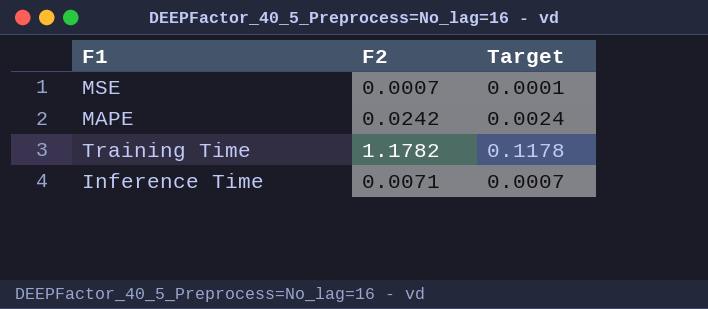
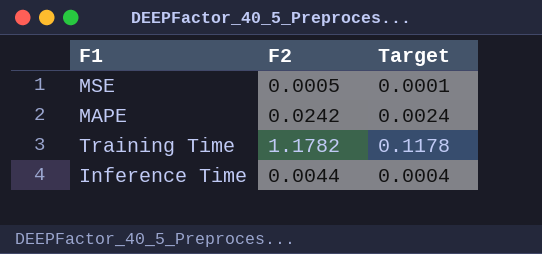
MSE | F2: 0.0007 -> 0.0005
Inference Time | F2: 0.0071 -> 0.0044
Inference Time | Target: 0.0007 -> 0.0004

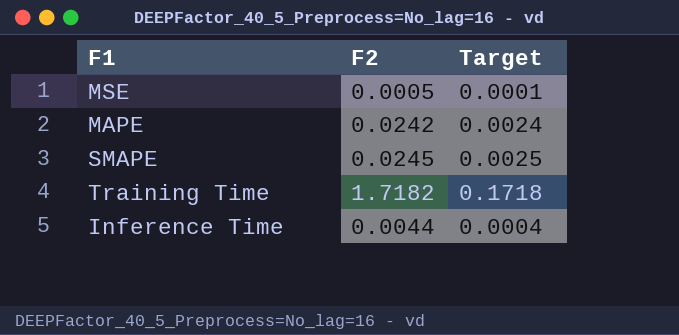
row SMAPE: none -> 0.0245 | 0.0025
Training Time | F2: 1.1782 -> 1.7182
Training Time | Target: 0.1178 -> 0.1718

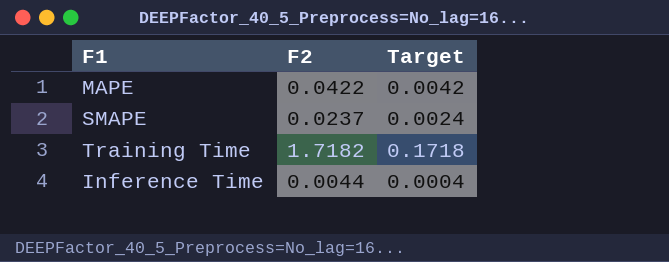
row MSE: 0.0005 | 0.0001 -> none
MAPE | F2: 0.0242 -> 0.0422
MAPE | Target: 0.0024 -> 0.0042
SMAPE | F2: 0.0245 -> 0.0237
SMAPE | Target: 0.0025 -> 0.0024

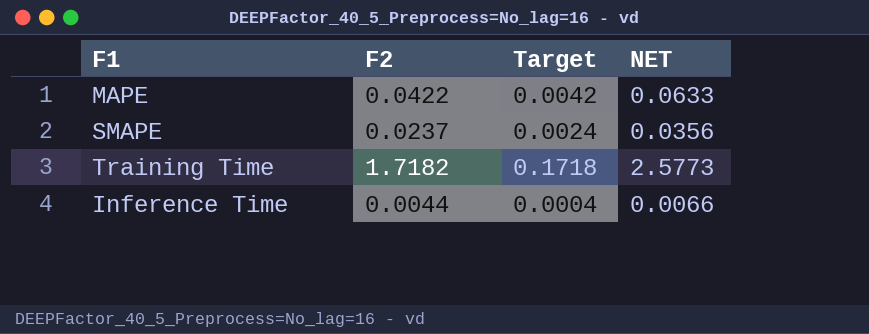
column NET | formula: none -> [F2] * 1.5

